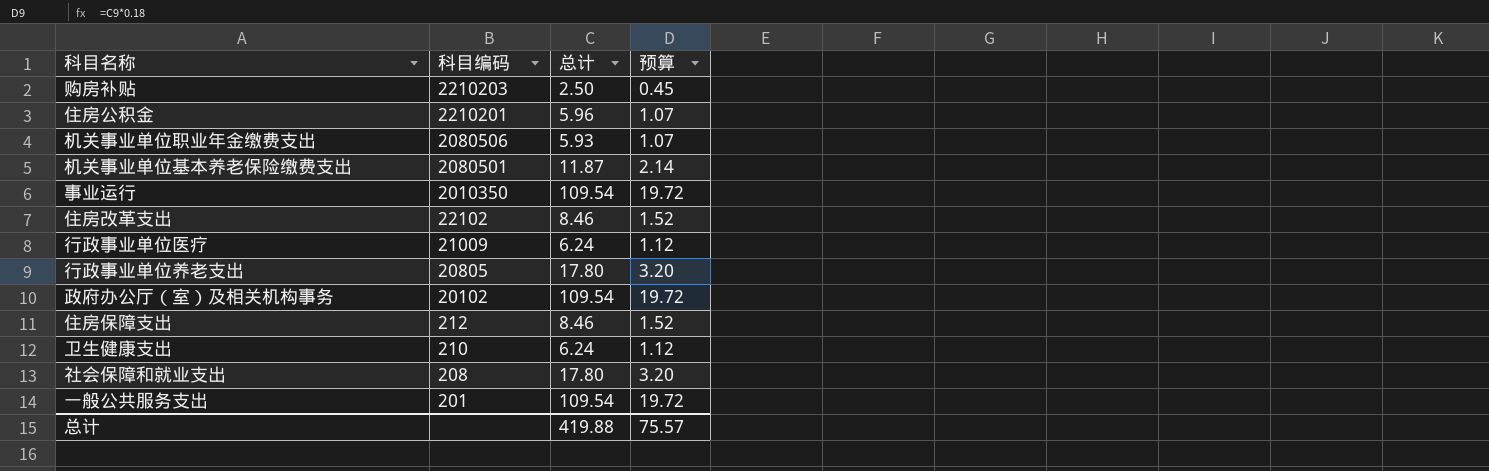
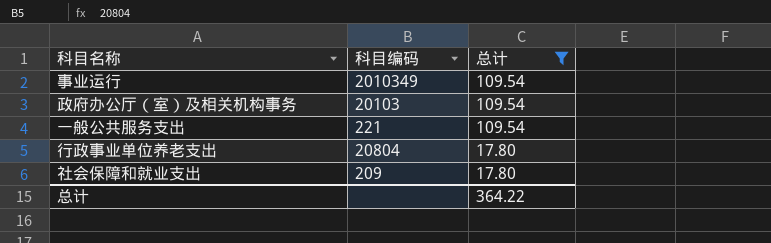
filter: none -> 总计 >= 17.80
row order: 科目编码 descending -> 总计 descending
column 预算 | formula: [总计] * 0.18 -> none
事业运行 | 科目编码: 2010350 -> 2010349
政府办公厅（室）及相关机构事务 | 科目编码: 20102 -> 20103
一般公共服务支出 | 科目编码: 201 -> 221
行政事业单位养老支出 | 科目编码: 20805 -> 20804
社会保障和就业支出 | 科目编码: 208 -> 209
总计 | 总计: 419.88 -> 364.22

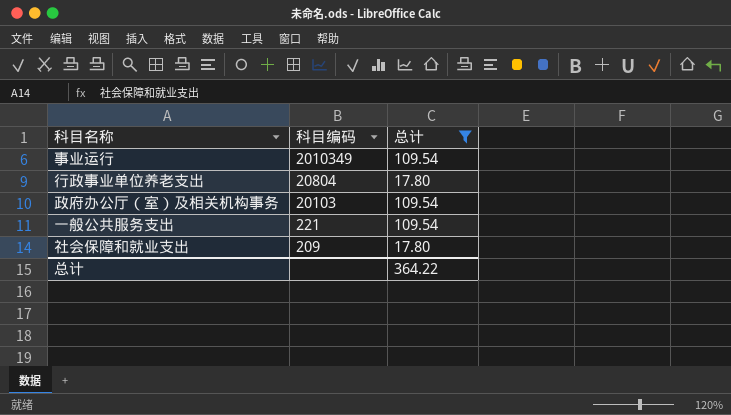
row order: 总计 descending -> 科目编码 descending

